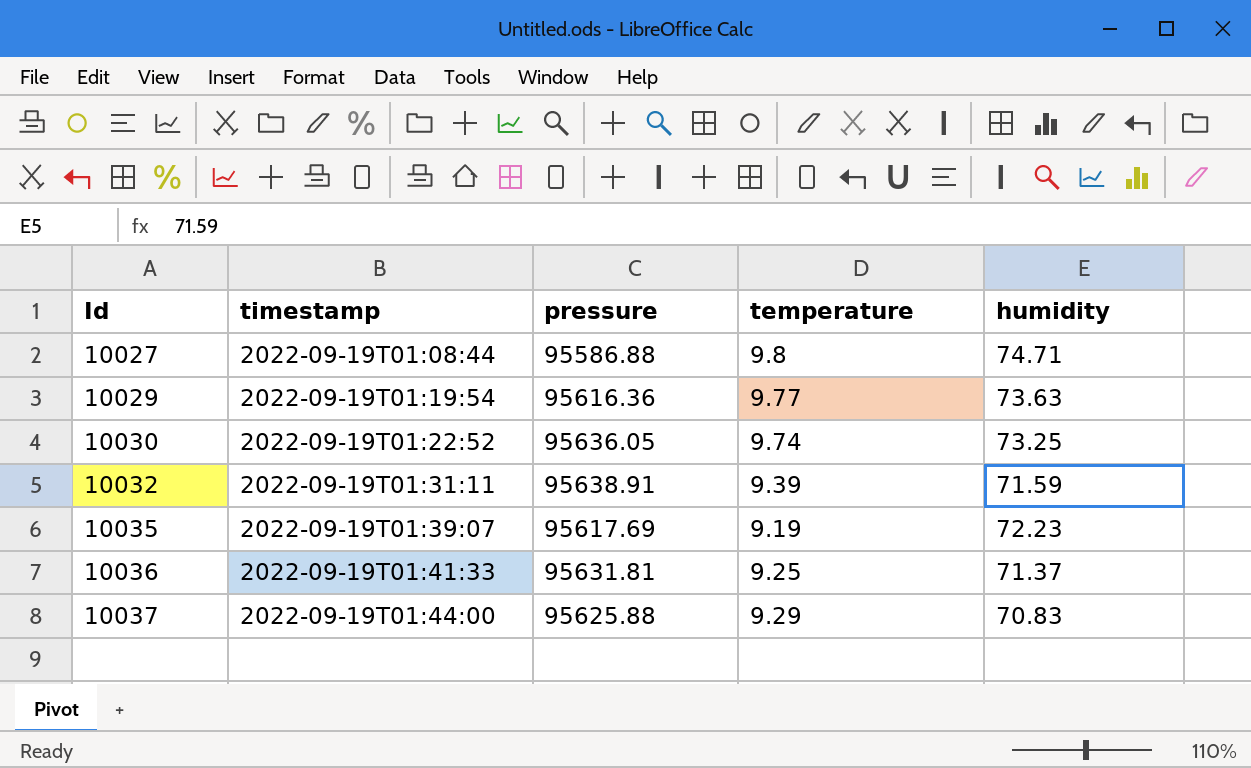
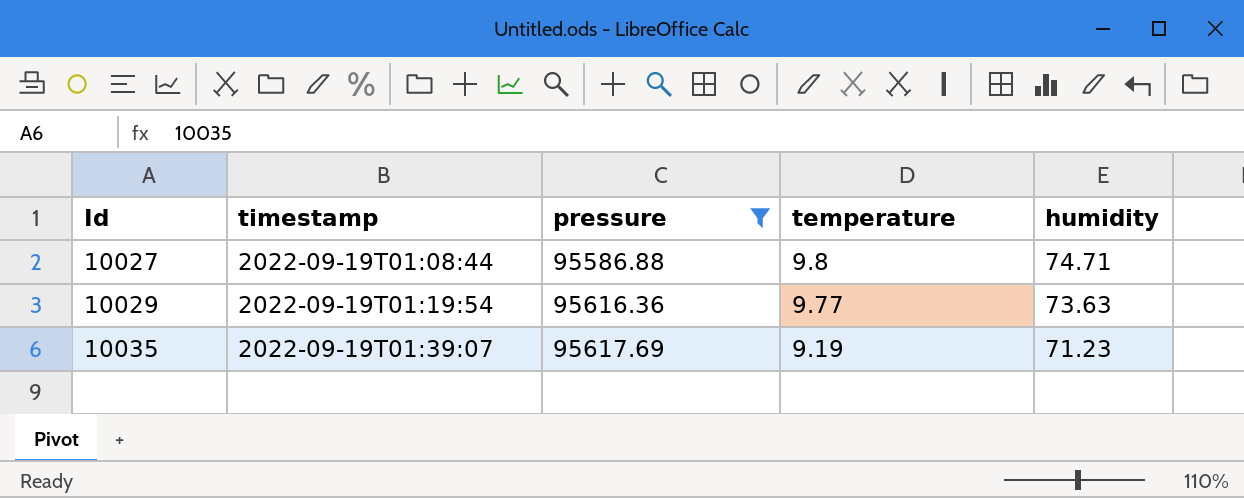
filter: none -> pressure <= 95617.69
10035 | humidity: 72.23 -> 71.23

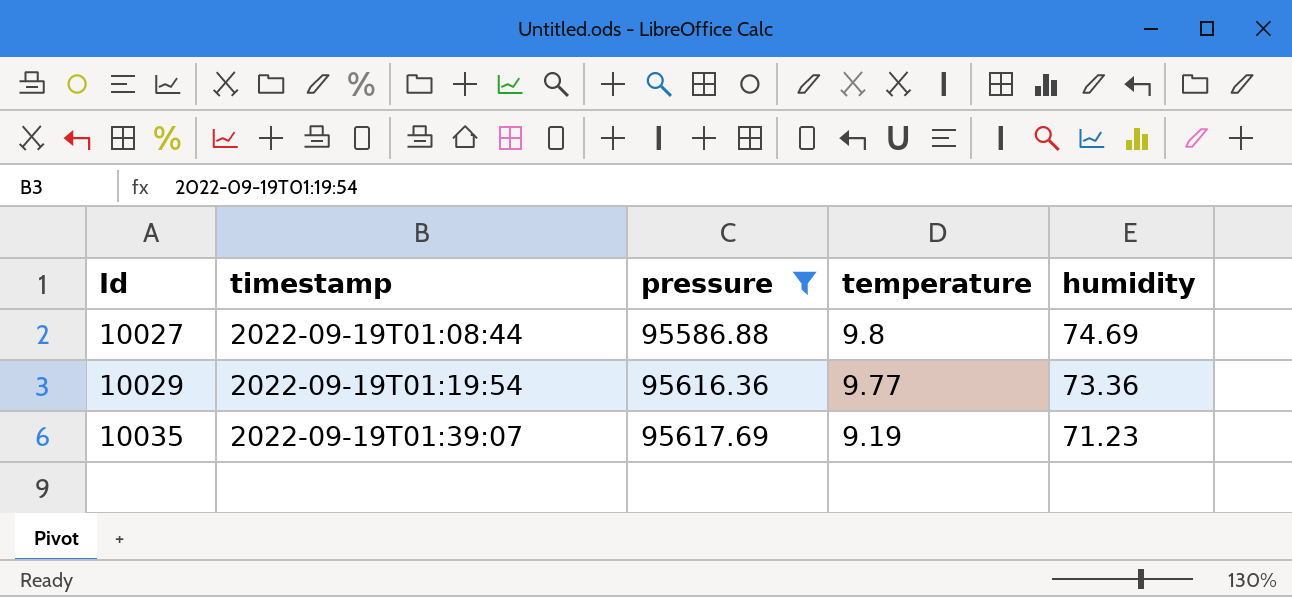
10027 | humidity: 74.71 -> 74.69
10029 | humidity: 73.63 -> 73.36

